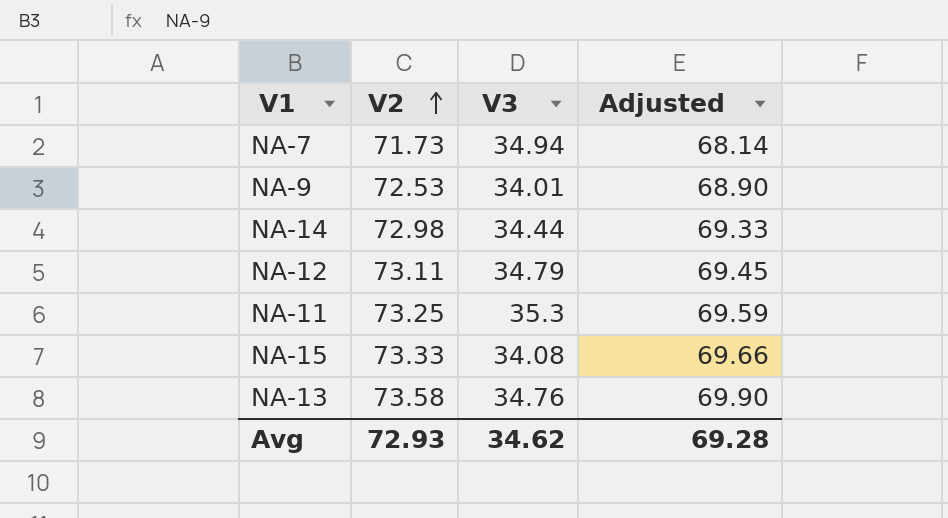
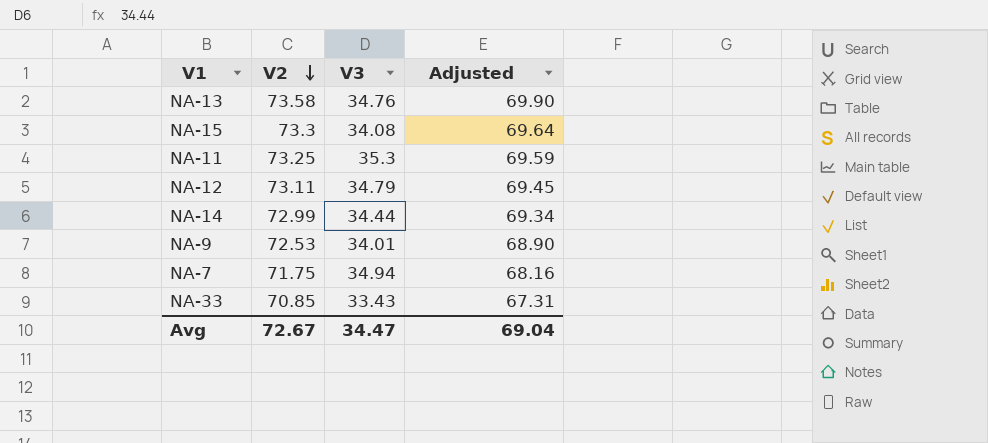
row order: V2 ascending -> V2 descending
NA-15 | V2: 73.33 -> 73.3
NA-15 | Adjusted: 69.66 -> 69.64
NA-14 | V2: 72.98 -> 72.99
NA-14 | Adjusted: 69.33 -> 69.34
NA-7 | V2: 71.73 -> 71.75
NA-7 | Adjusted: 68.14 -> 68.16
row NA-33: none -> 70.85 | 33.43 | 67.31
Avg | V2: 72.93 -> 72.67
Avg | V3: 34.62 -> 34.47
Avg | Adjusted: 69.28 -> 69.04

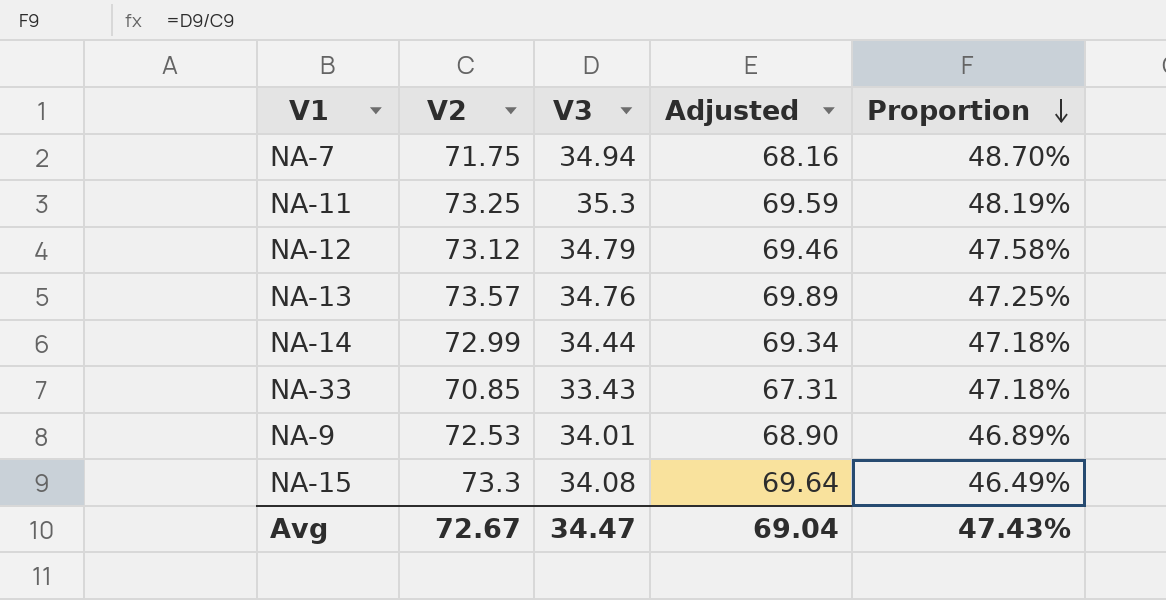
row order: V2 descending -> Proportion descending
column Proportion | formula: none -> [V3] / [V2]
NA-12 | V2: 73.11 -> 73.12
NA-12 | Adjusted: 69.45 -> 69.46
NA-13 | V2: 73.58 -> 73.57
NA-13 | Adjusted: 69.90 -> 69.89

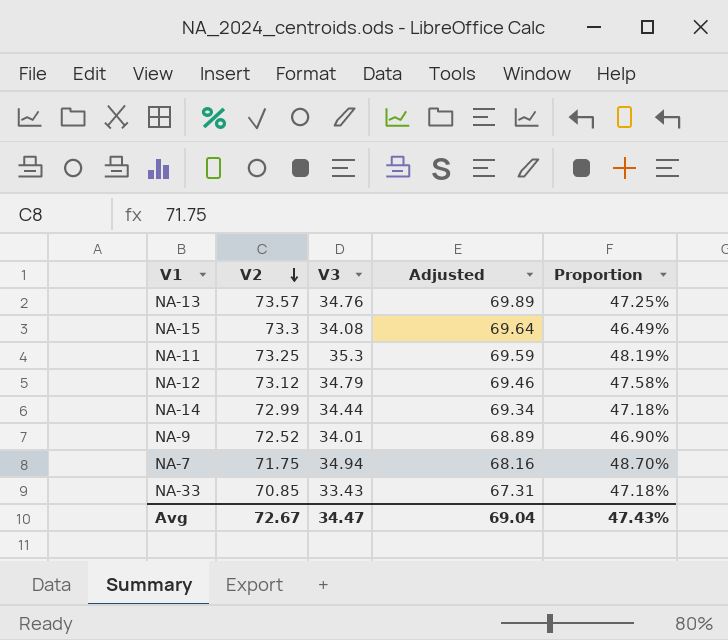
row order: Proportion descending -> V2 descending
NA-9 | V2: 72.53 -> 72.52
NA-9 | Adjusted: 68.90 -> 68.89
NA-9 | Proportion: 46.89% -> 46.90%

